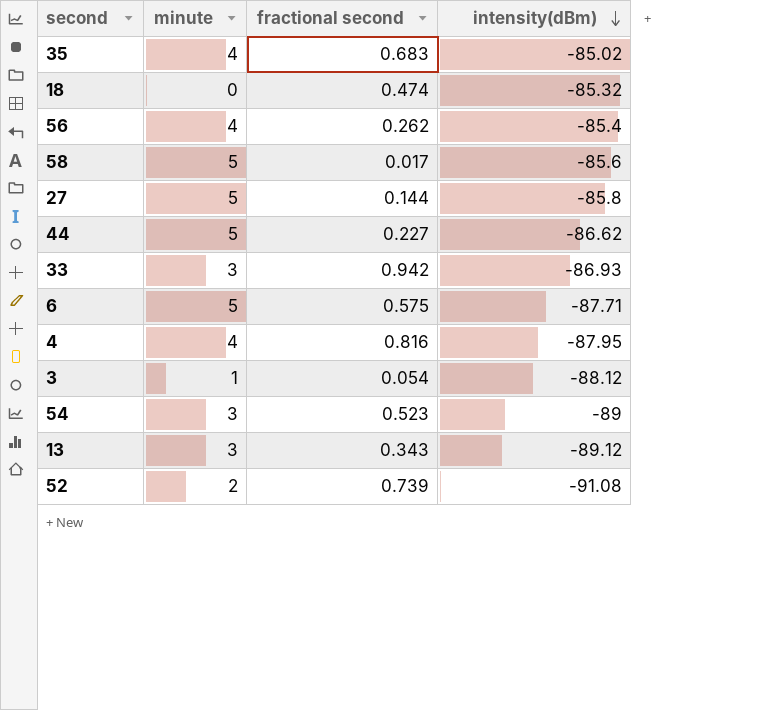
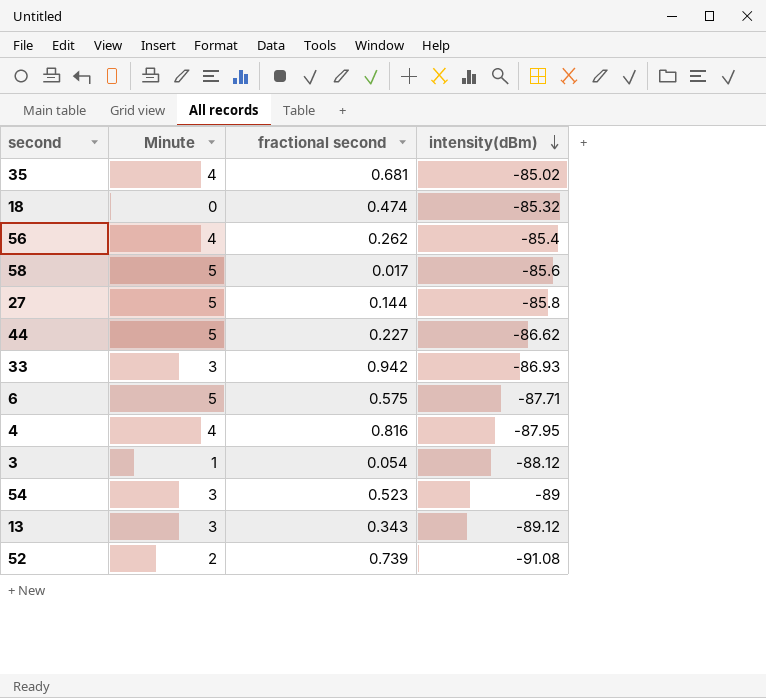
column name: minute -> Minute
35 | fractional second: 0.683 -> 0.681

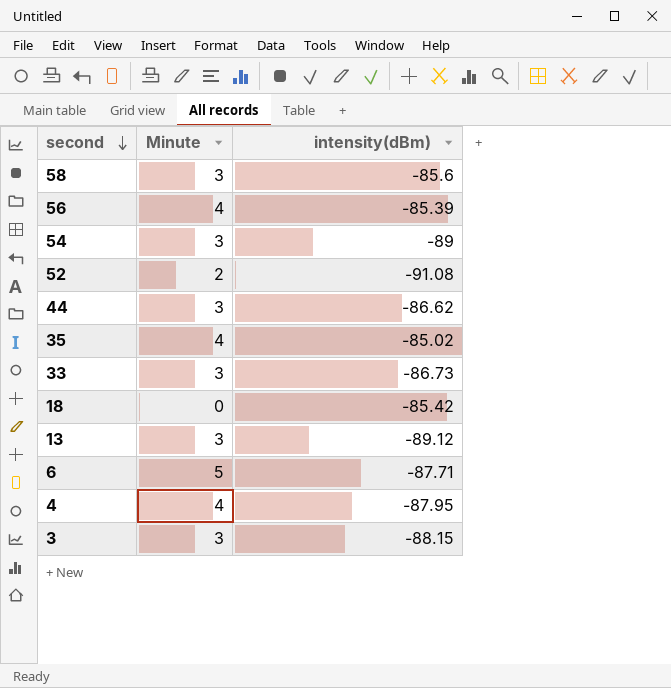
row order: intensity(dBm) descending -> second descending
column fractional second | position: 3 -> none
row 27: 5 | 0.144 | -85.8 -> none
58 | Minute: 5 -> 3
56 | intensity(dBm): -85.4 -> -85.39
44 | Minute: 5 -> 3
33 | intensity(dBm): -86.93 -> -86.73
18 | intensity(dBm): -85.32 -> -85.42
3 | Minute: 1 -> 3
3 | intensity(dBm): -88.12 -> -88.15

